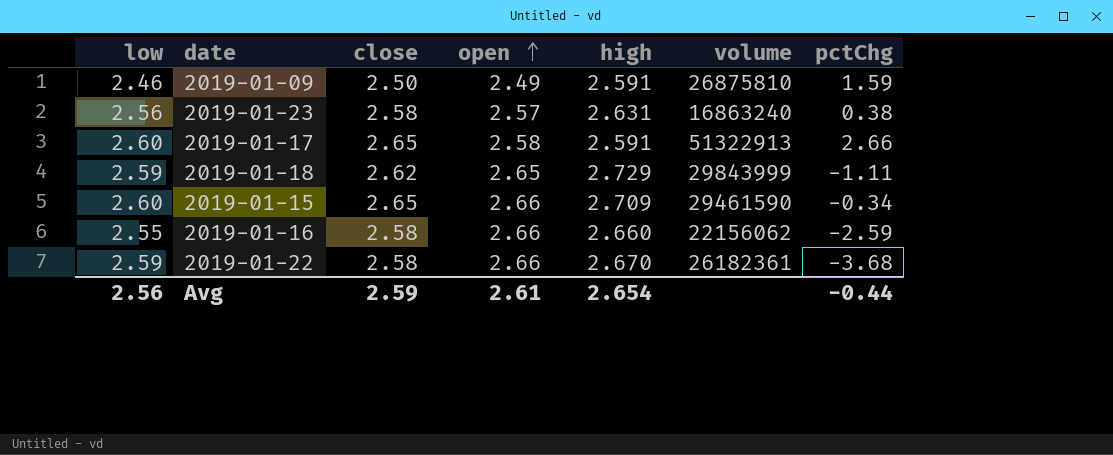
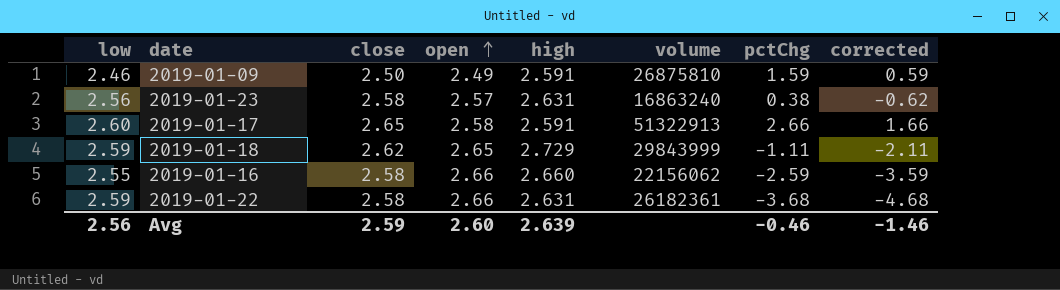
column corrected | formula: none -> [pctChg] - 1
row 2019-01-15: 2.60 | 2.65 | 2.66 | 2.709 | 29461590 | -0.34 -> none
2019-01-22 | high: 2.670 -> 2.631
Avg | open: 2.61 -> 2.60
Avg | high: 2.654 -> 2.639
Avg | pctChg: -0.44 -> -0.46

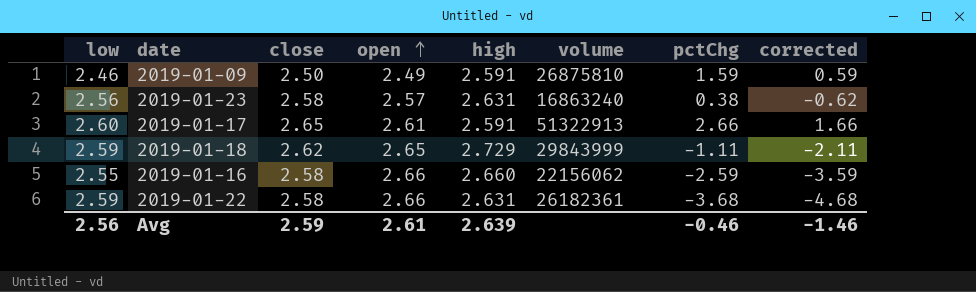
2019-01-17 | open: 2.58 -> 2.61
Avg | open: 2.60 -> 2.61

